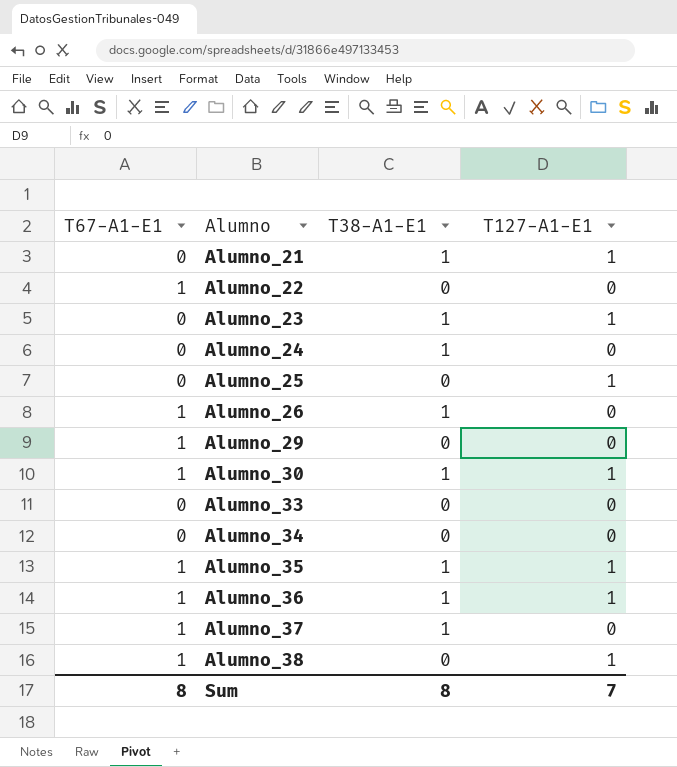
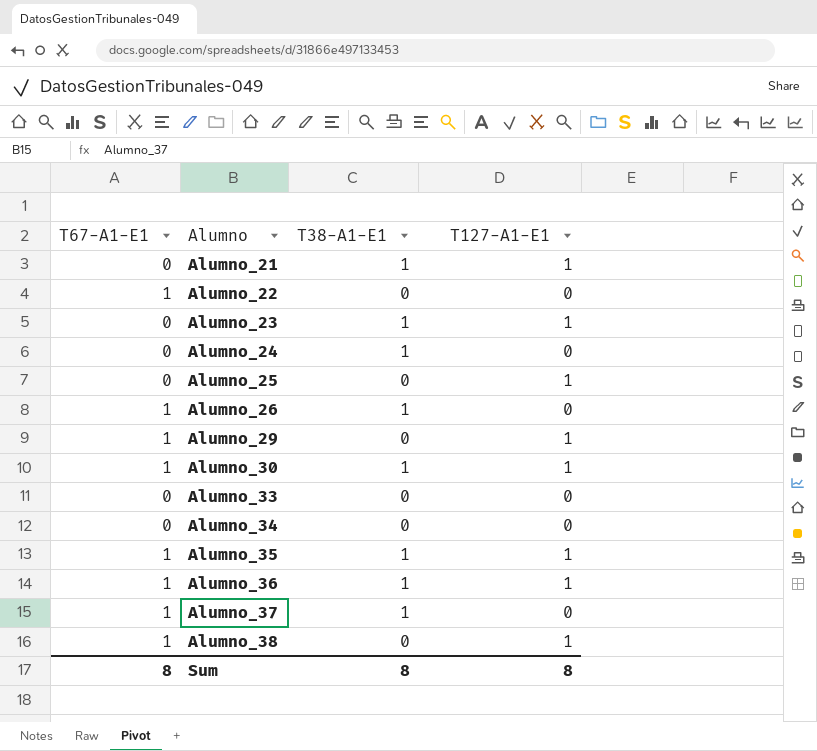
Alumno_29 | T127-A1-E1: 0 -> 1
Sum | T127-A1-E1: 7 -> 8

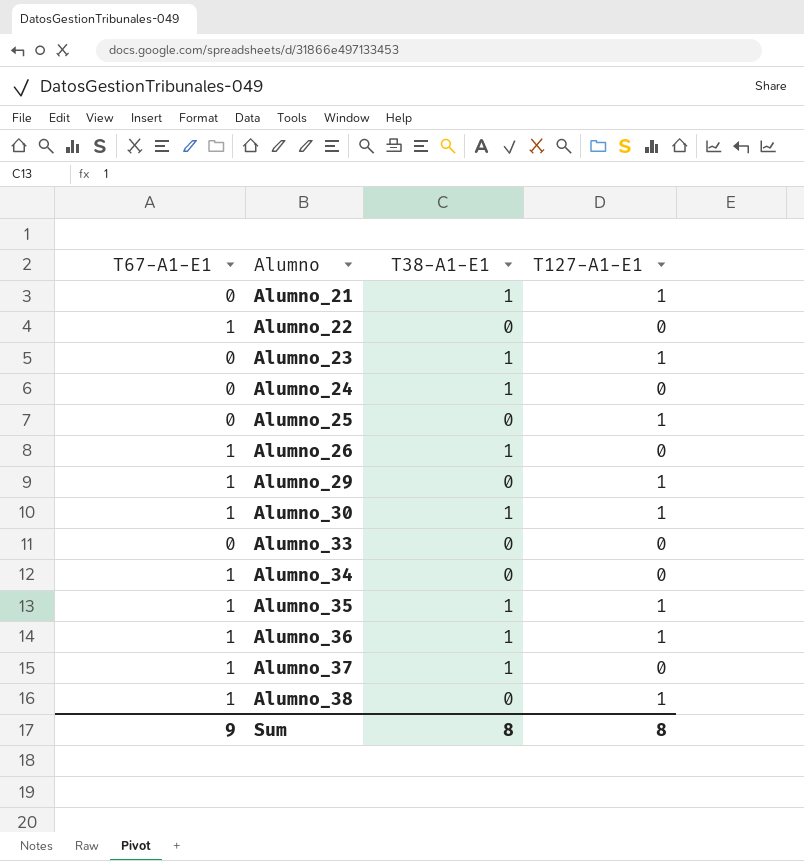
Alumno_34 | T67-A1-E1: 0 -> 1
Sum | T67-A1-E1: 8 -> 9

